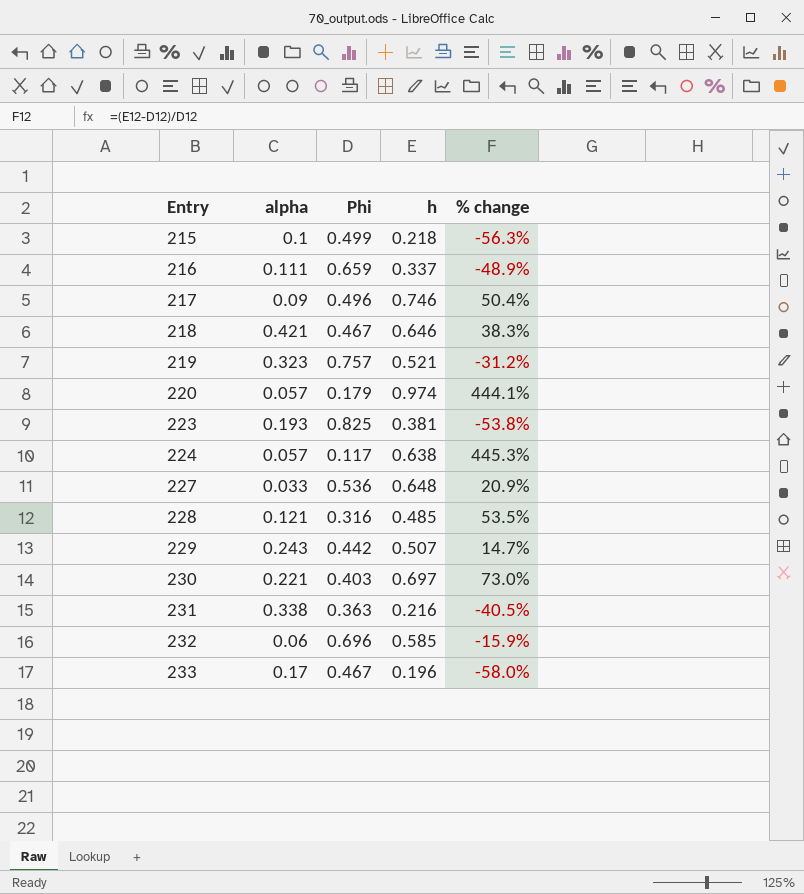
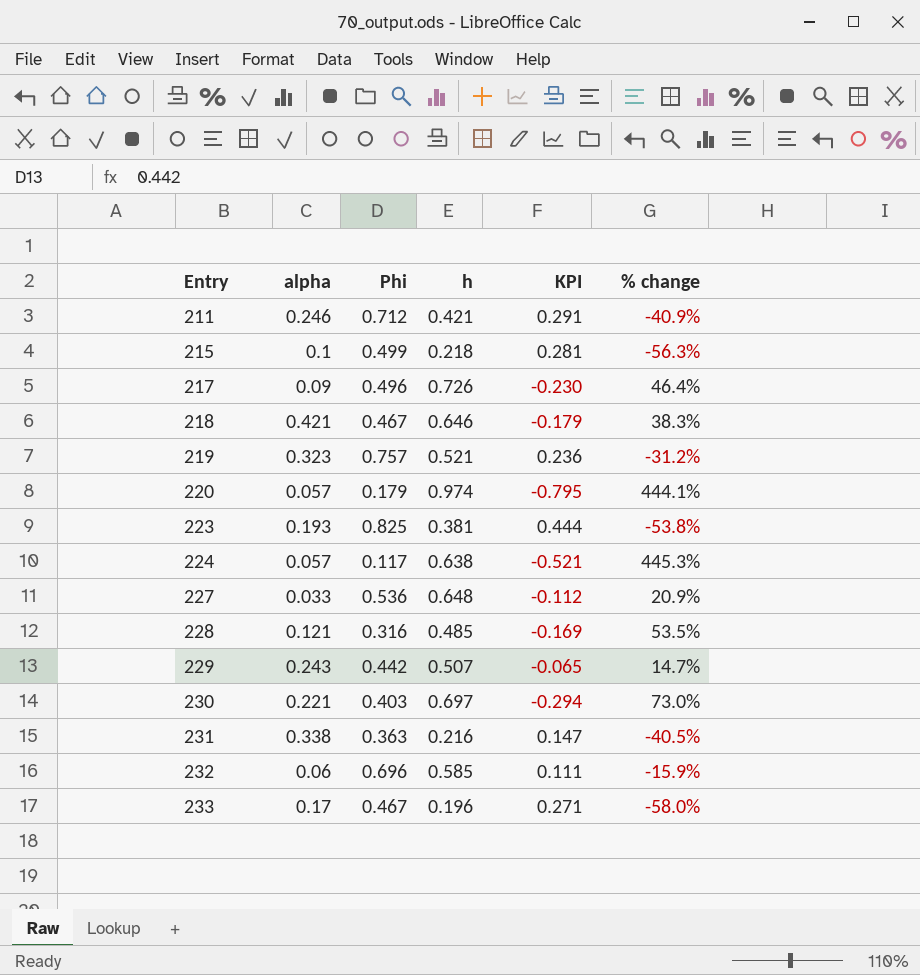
column KPI | formula: none -> [Phi] - [h]
row 216: 0.111 | 0.659 | 0.337 | -48.9% -> none
row 211: none -> 0.246 | 0.712 | 0.421 | 0.291 | -40.9%
217 | h: 0.746 -> 0.726
217 | % change: 50.4% -> 46.4%

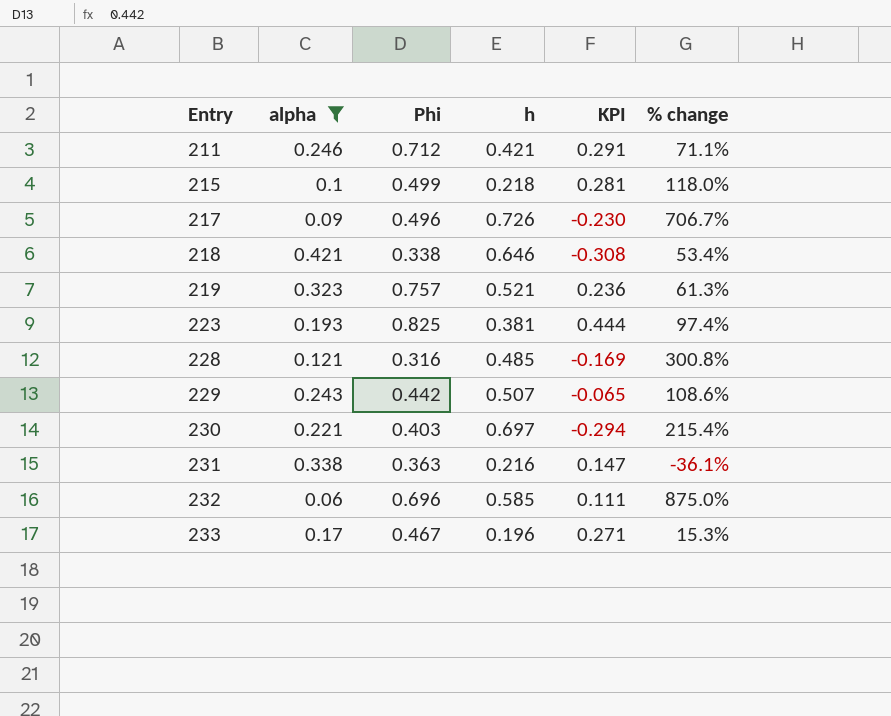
filter: none -> alpha >= 0.06
column % change | formula: ([h] - [Phi]) / [Phi] -> ([h] - [alpha]) / [alpha]
218 | Phi: 0.467 -> 0.338
218 | KPI: -0.179 -> -0.308

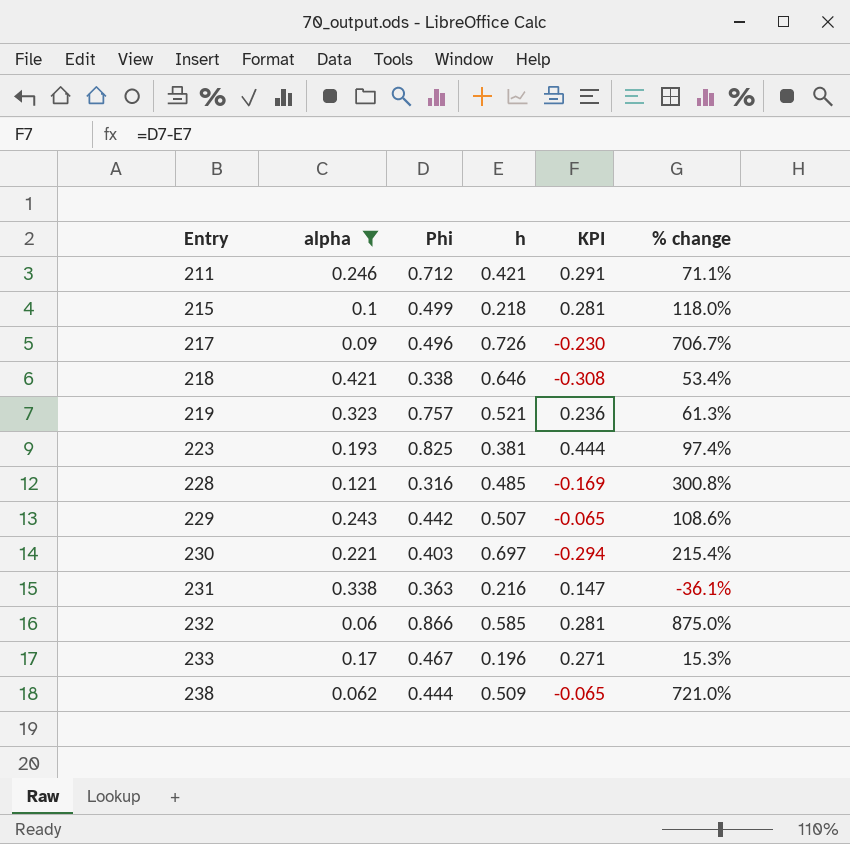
232 | Phi: 0.696 -> 0.866
232 | KPI: 0.111 -> 0.281
row 238: none -> 0.062 | 0.444 | 0.509 | -0.065 | 721.0%

